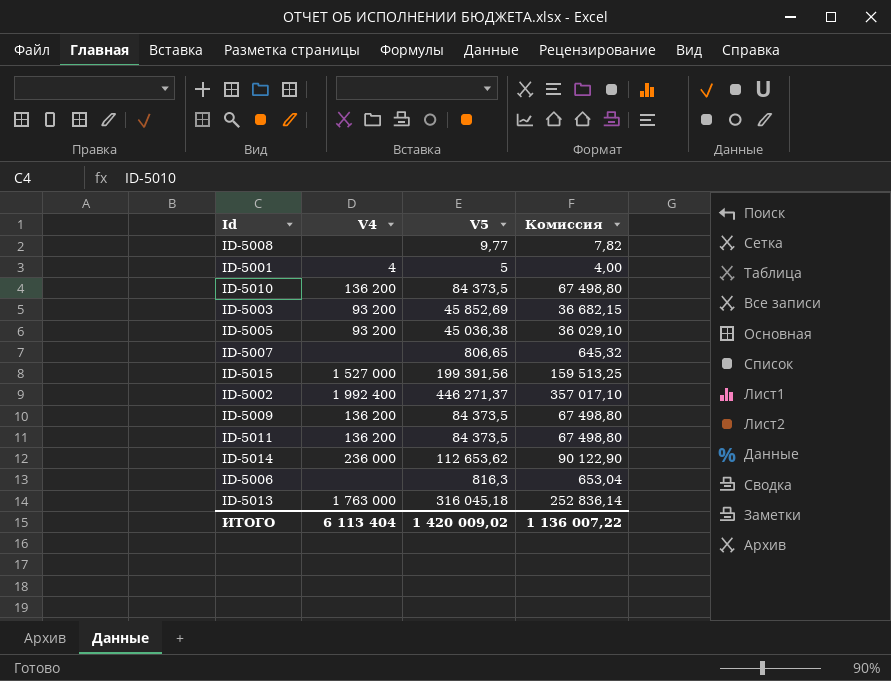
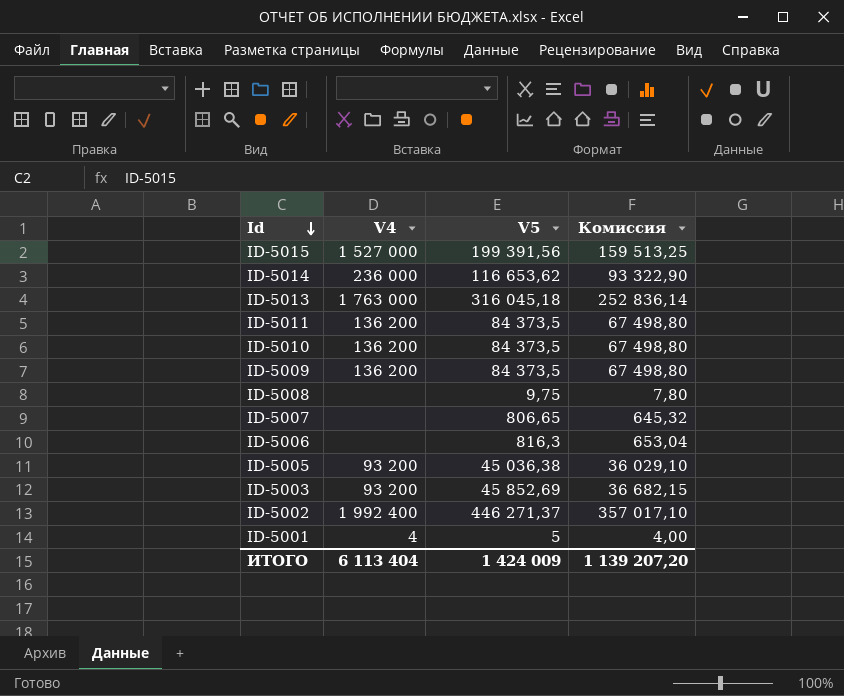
row order: none -> Id descending
ID-5014 | V5: 112 653,62 -> 116 653,62
ID-5014 | Комиссия: 90 122,90 -> 93 322,90
ID-5008 | V5: 9,77 -> 9,75
ID-5008 | Комиссия: 7,82 -> 7,80
ИТОГО | V5: 1 420 009,02 -> 1 424 009
ИТОГО | Комиссия: 1 136 007,22 -> 1 139 207,20

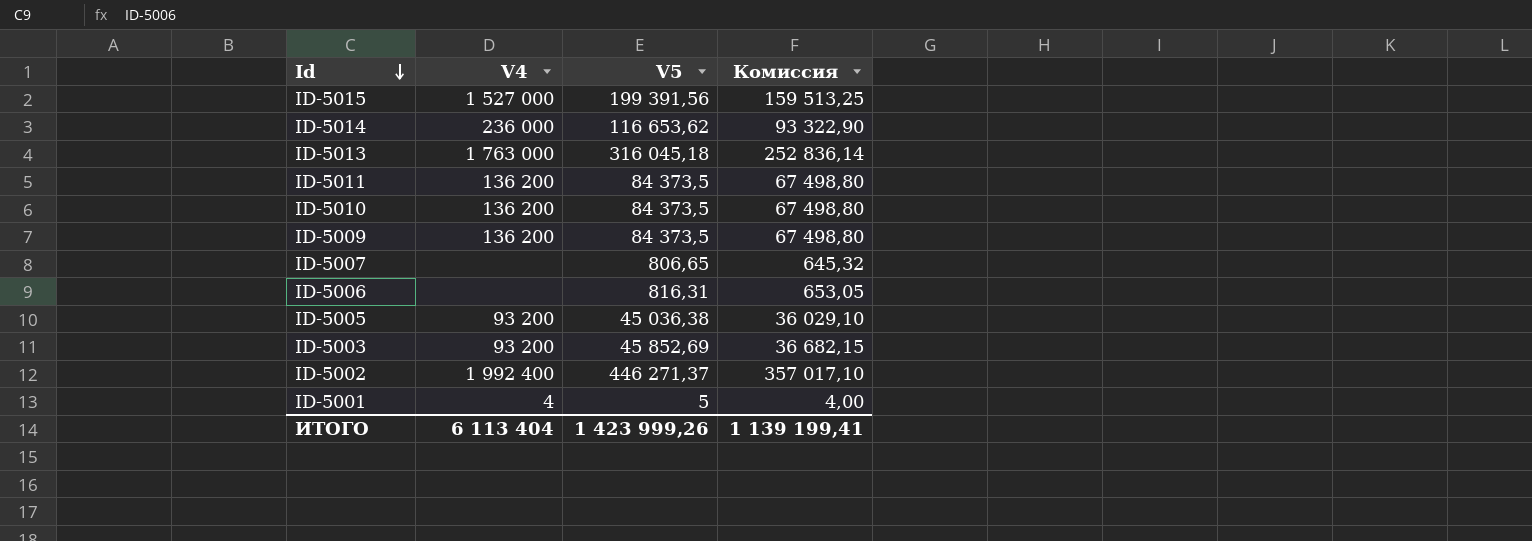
row ID-5008: none | 9,75 | 7,80 -> none
ID-5006 | V5: 816,3 -> 816,31
ID-5006 | Комиссия: 653,04 -> 653,05
ИТОГО | V5: 1 424 009 -> 1 423 999,26
ИТОГО | Комиссия: 1 139 207,20 -> 1 139 199,41

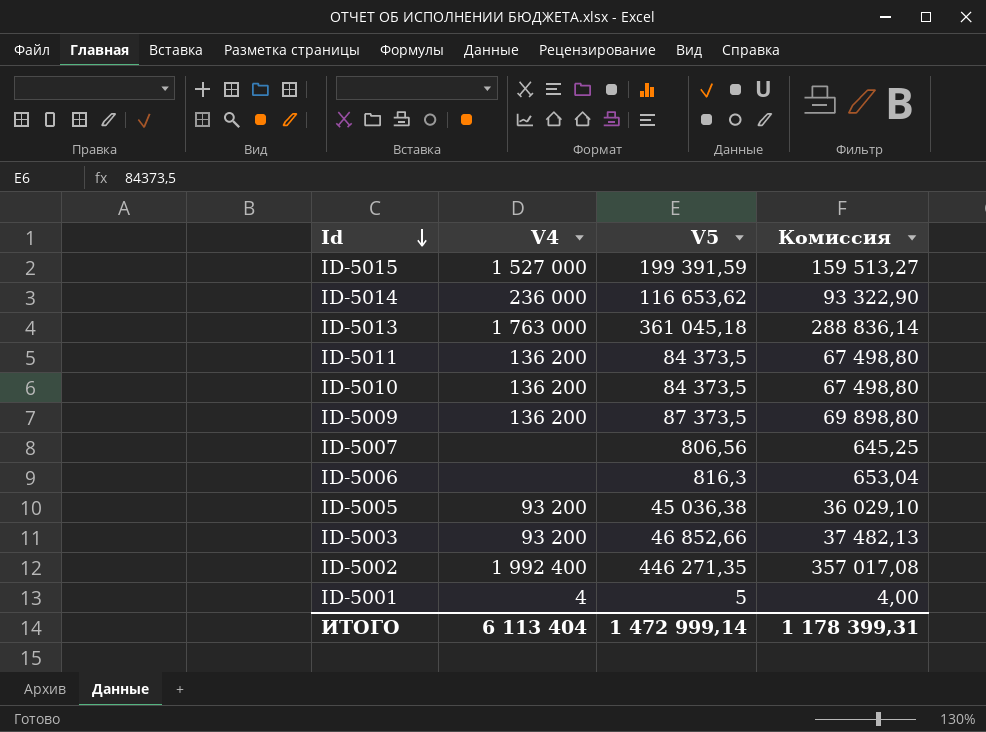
ID-5015 | V5: 199 391,56 -> 199 391,59
ID-5015 | Комиссия: 159 513,25 -> 159 513,27
ID-5013 | V5: 316 045,18 -> 361 045,18
ID-5013 | Комиссия: 252 836,14 -> 288 836,14
ID-5009 | V5: 84 373,5 -> 87 373,5
ID-5009 | Комиссия: 67 498,80 -> 69 898,80
ID-5007 | V5: 806,65 -> 806,56
ID-5007 | Комиссия: 645,32 -> 645,25
ID-5006 | V5: 816,31 -> 816,3
ID-5006 | Комиссия: 653,05 -> 653,04
ID-5003 | V5: 45 852,69 -> 46 852,66
ID-5003 | Комиссия: 36 682,15 -> 37 482,13
ID-5002 | V5: 446 271,37 -> 446 271,35
ID-5002 | Комиссия: 357 017,10 -> 357 017,08
ИТОГО | V5: 1 423 999,26 -> 1 472 999,14
ИТОГО | Комиссия: 1 139 199,41 -> 1 178 399,31

